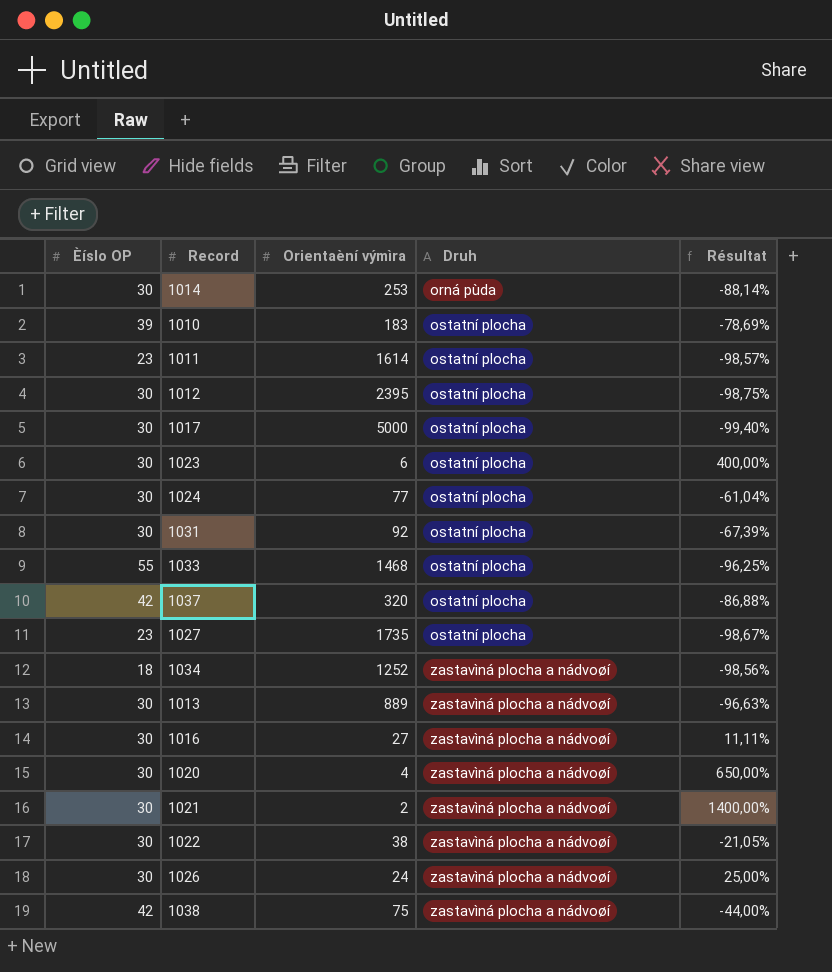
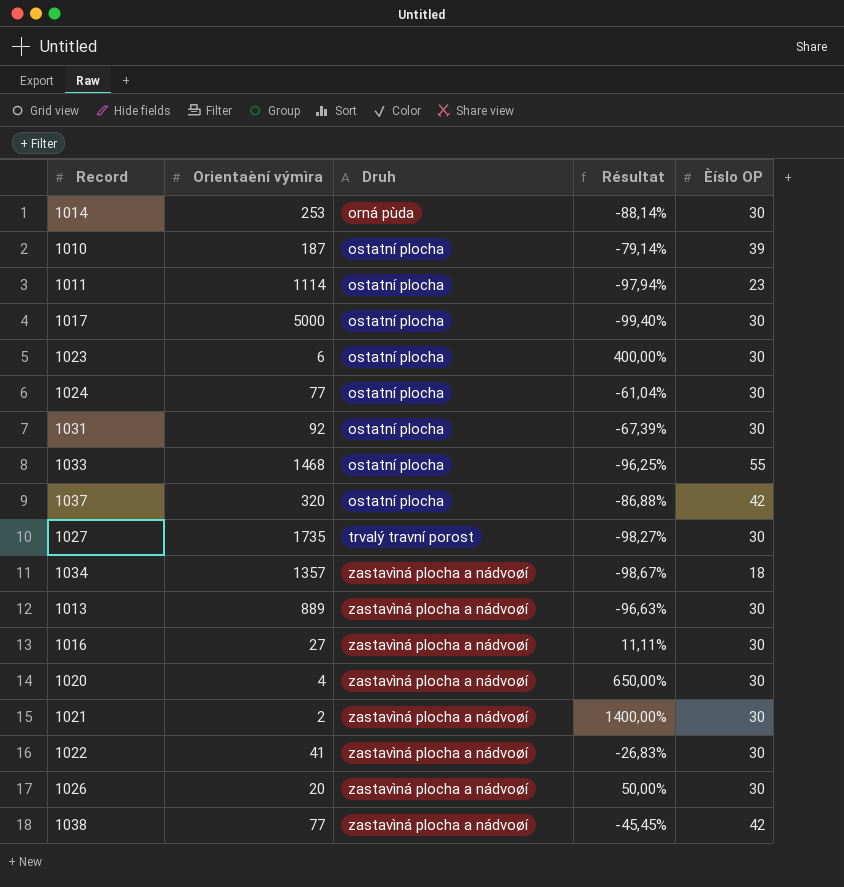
column Èíslo OP | position: 1 -> 5
row 1012: 30 | 2395 | ostatní plocha | -98,75% -> none
1010 | Orientaèní výmìra: 183 -> 187
1010 | Résultat: -78,69% -> -79,14%
1011 | Orientaèní výmìra: 1614 -> 1114
1011 | Résultat: -98,57% -> -97,94%
1027 | Druh: ostatní plocha -> trvalý travní porost
1027 | Résultat: -98,67% -> -98,27%
1027 | Èíslo OP: 23 -> 30
1034 | Orientaèní výmìra: 1252 -> 1357
1034 | Résultat: -98,56% -> -98,67%
1022 | Orientaèní výmìra: 38 -> 41
1022 | Résultat: -21,05% -> -26,83%
1026 | Orientaèní výmìra: 24 -> 20
1026 | Résultat: 25,00% -> 50,00%
1038 | Orientaèní výmìra: 75 -> 77
1038 | Résultat: -44,00% -> -45,45%

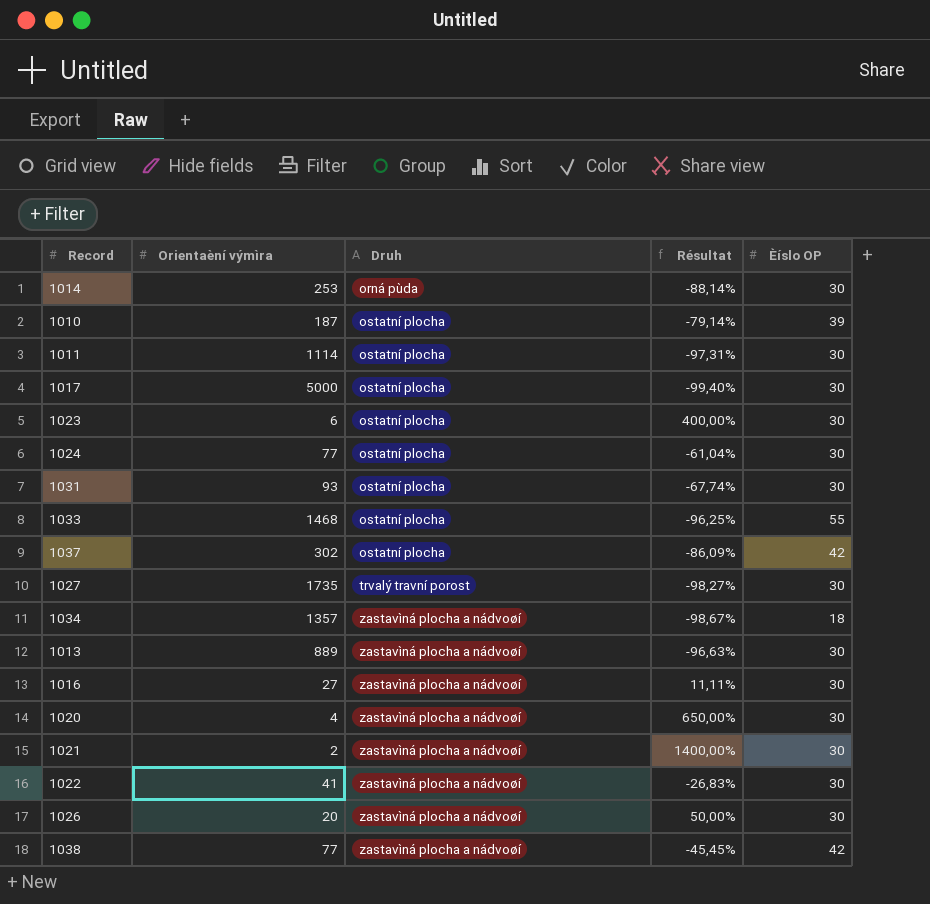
1011 | Résultat: -97,94% -> -97,31%
1011 | Èíslo OP: 23 -> 30
1031 | Orientaèní výmìra: 92 -> 93
1031 | Résultat: -67,39% -> -67,74%
1037 | Orientaèní výmìra: 320 -> 302
1037 | Résultat: -86,88% -> -86,09%

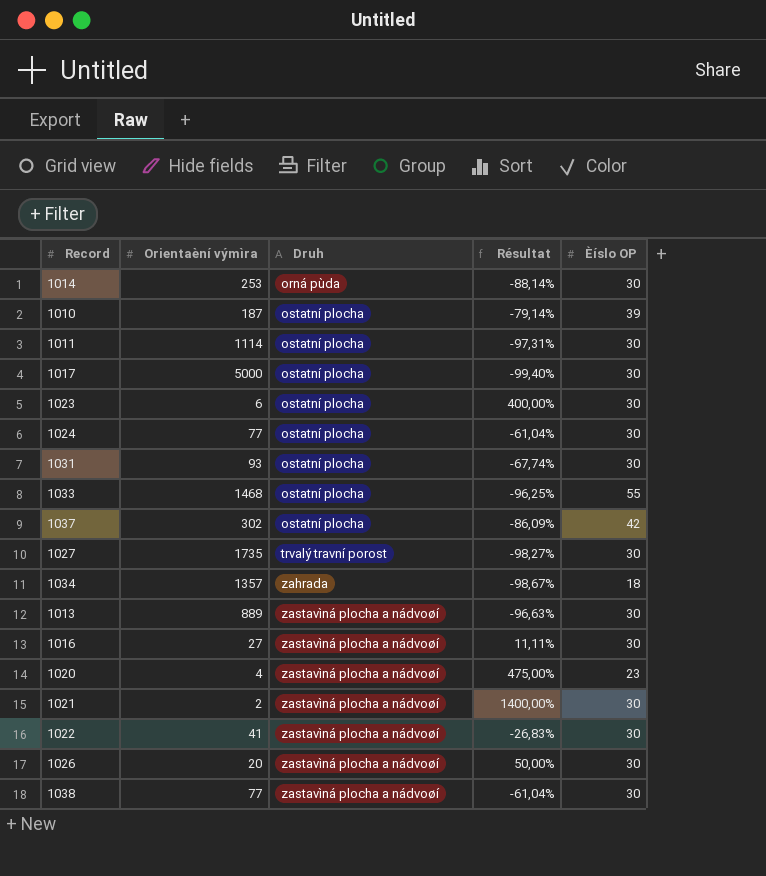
1034 | Druh: zastavìná plocha a nádvoøí -> zahrada
1020 | Résultat: 650,00% -> 475,00%
1020 | Èíslo OP: 30 -> 23
1038 | Résultat: -45,45% -> -61,04%
1038 | Èíslo OP: 42 -> 30

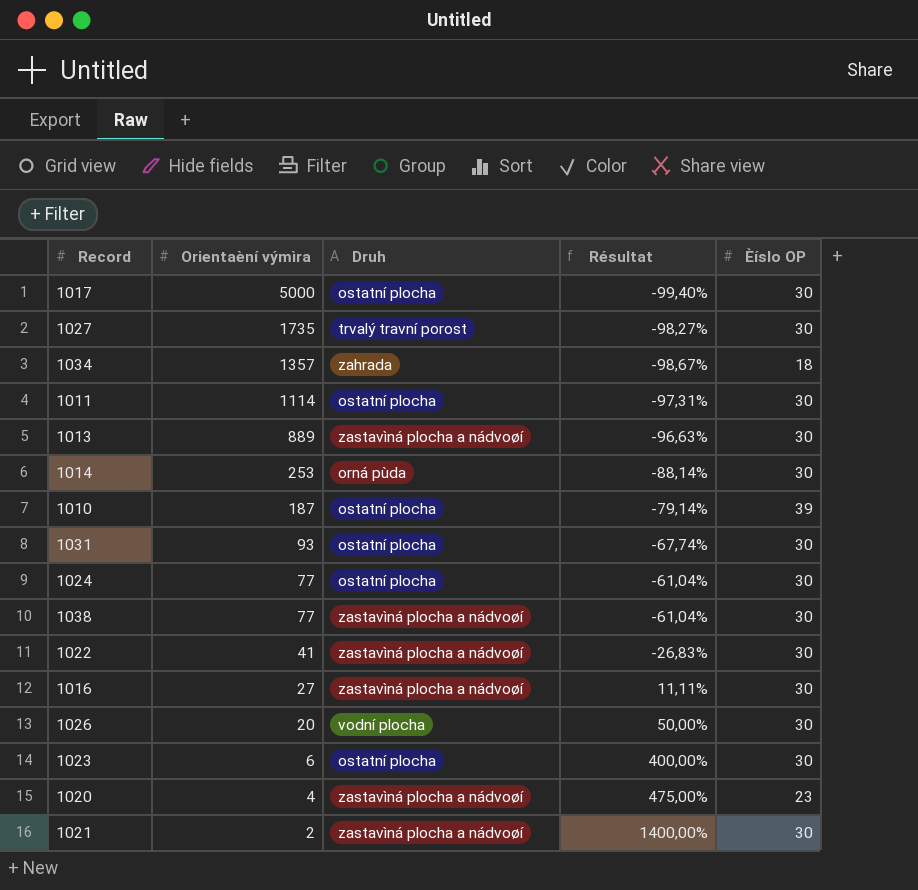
row order: Druh ascending -> Orientaèní výmìra descending
row 1033: 1468 | ostatní plocha | -96,25% | 55 -> none
row 1037: 302 | ostatní plocha | -86,09% | 42 -> none
1026 | Druh: zastavìná plocha a nádvoøí -> vodní plocha

